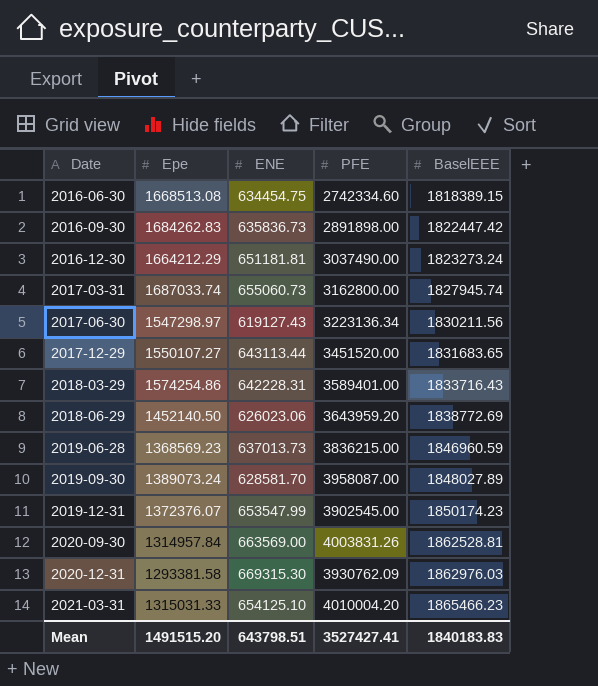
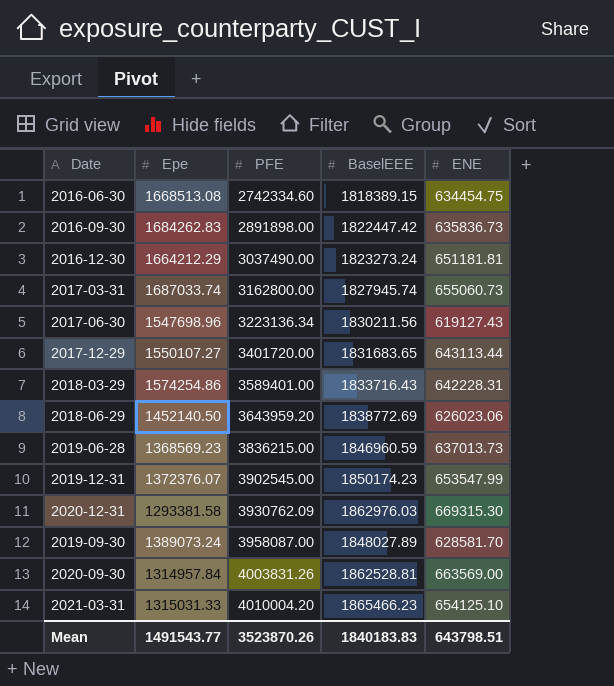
row order: Date ascending -> PFE ascending
column ENE | position: 3 -> 5
2017-06-30 | Epe: 1547298.97 -> 1547698.96
2017-12-29 | PFE: 3451520.00 -> 3401720.00
Mean | Epe: 1491515.20 -> 1491543.77
Mean | PFE: 3527427.41 -> 3523870.26

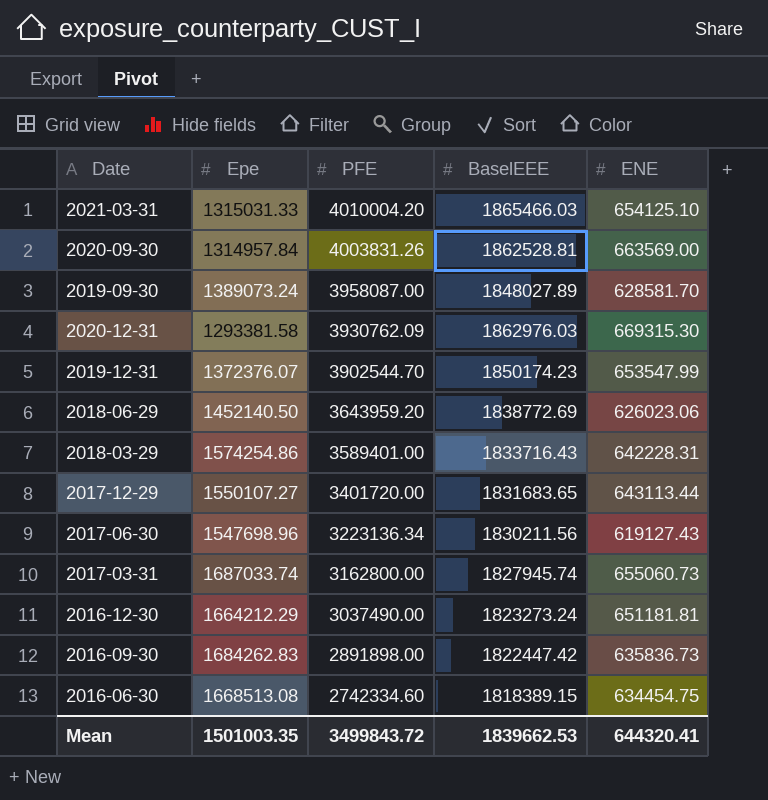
row order: PFE ascending -> PFE descending
row 2019-06-28: 1368569.23 | 3836215.00 | 1846960.59 | 637013.73 -> none
2021-03-31 | BaselEEE: 1865466.23 -> 1865466.03
2019-12-31 | PFE: 3902545.00 -> 3902544.70
Mean | Epe: 1491543.77 -> 1501003.35
Mean | PFE: 3523870.26 -> 3499843.72
Mean | BaselEEE: 1840183.83 -> 1839662.53
Mean | ENE: 643798.51 -> 644320.41

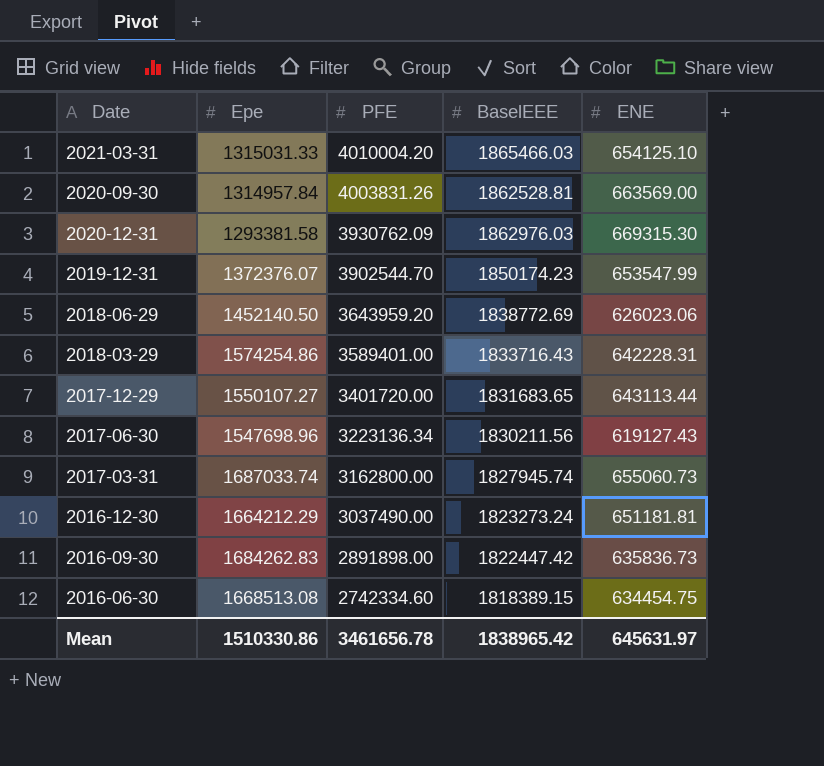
row 2019-09-30: 1389073.24 | 3958087.00 | 1848027.89 | 628581.70 -> none
Mean | Epe: 1501003.35 -> 1510330.86
Mean | PFE: 3499843.72 -> 3461656.78
Mean | BaselEEE: 1839662.53 -> 1838965.42
Mean | ENE: 644320.41 -> 645631.97

